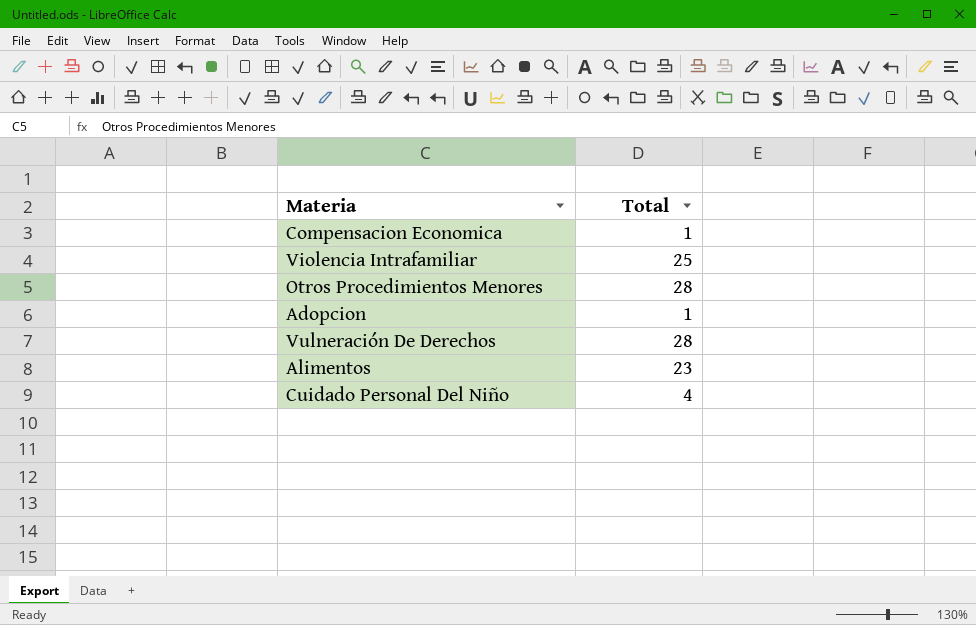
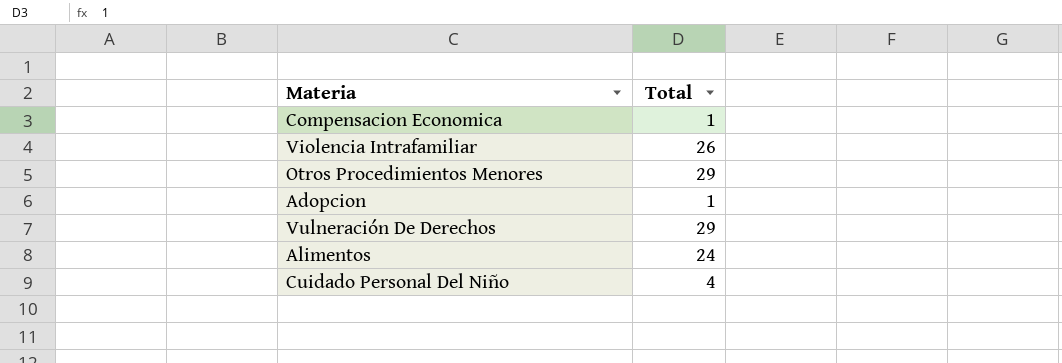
Violencia Intrafamiliar | Total: 25 -> 26
Otros Procedimientos Menores | Total: 28 -> 29
Vulneración De Derechos | Total: 28 -> 29
Alimentos | Total: 23 -> 24

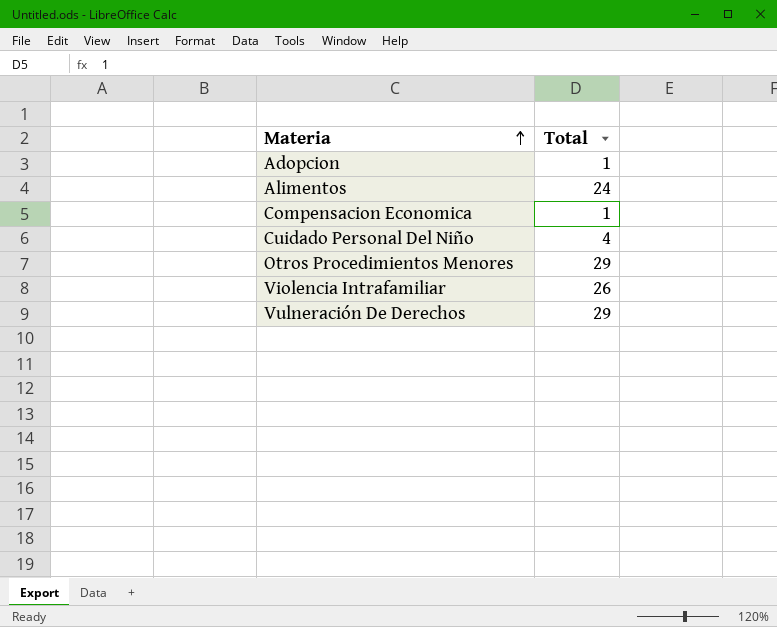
row order: none -> Materia ascending

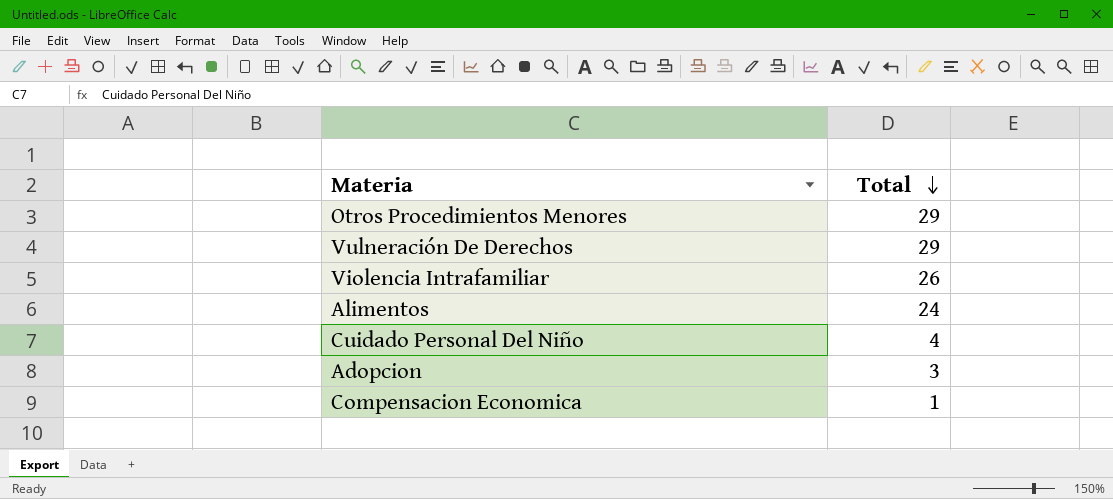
row order: Materia ascending -> Total descending
Adopcion | Total: 1 -> 3

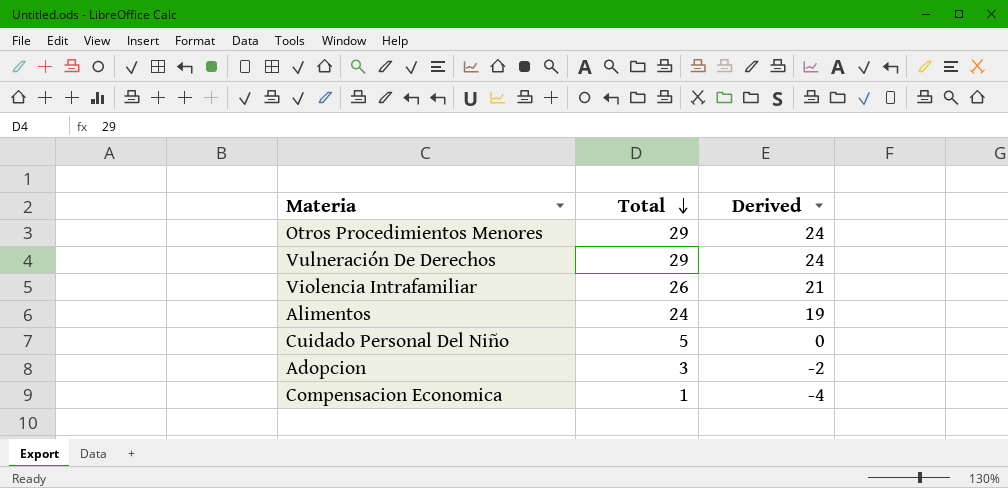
column Derived | formula: none -> [Total] - 5
Cuidado Personal Del Niño | Total: 4 -> 5

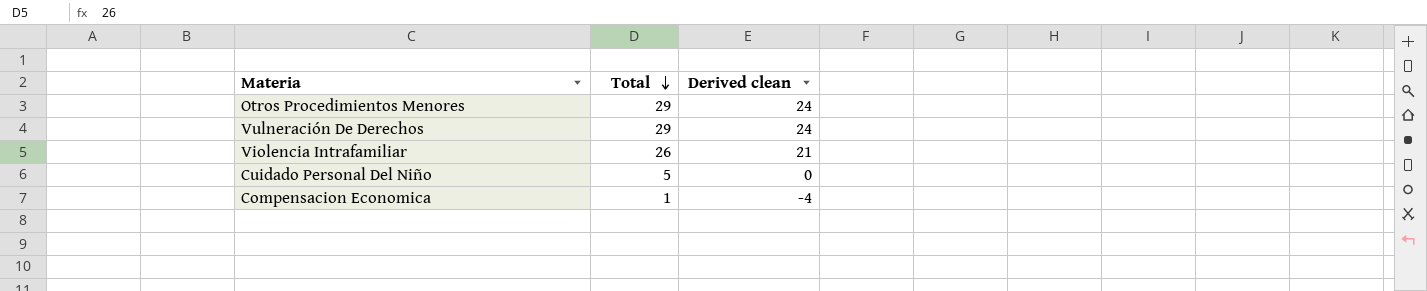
column name: Derived -> Derived clean
row Alimentos: 24 | 19 -> none
row Adopcion: 3 | -2 -> none

